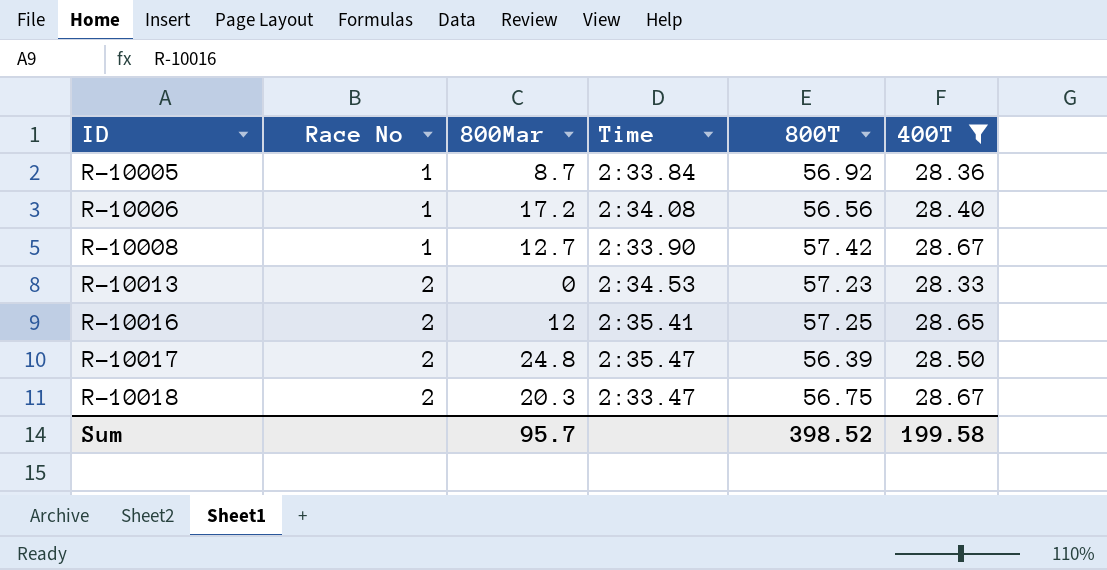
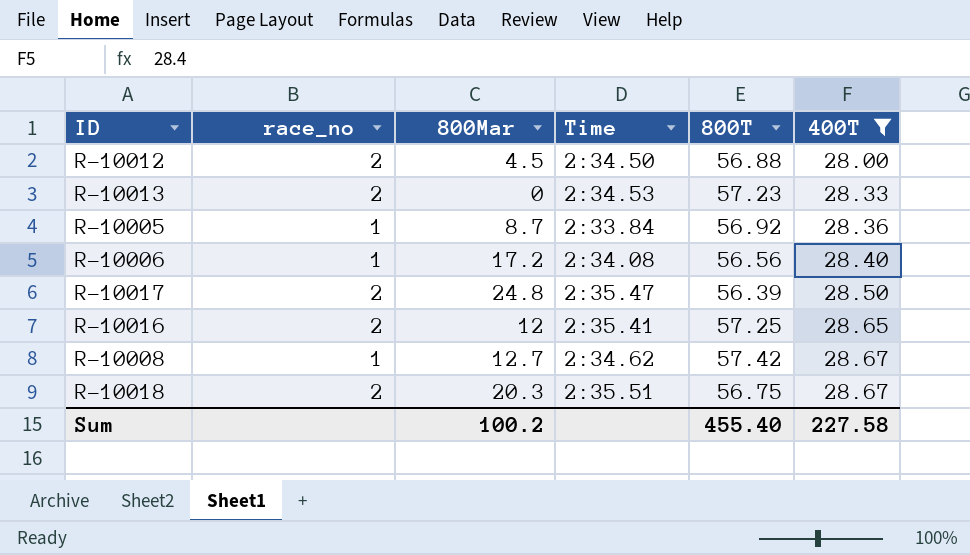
row order: ID ascending -> 400T ascending
column name: Race No -> race_no
row R-10012: none -> 2 | 4.5 | 2:34.50 | 56.88 | 28.00
R-10008 | Time: 2:33.90 -> 2:34.62
R-10018 | Time: 2:33.47 -> 2:35.51
Sum | 800Mar: 95.7 -> 100.2
Sum | 800T: 398.52 -> 455.40
Sum | 400T: 199.58 -> 227.58

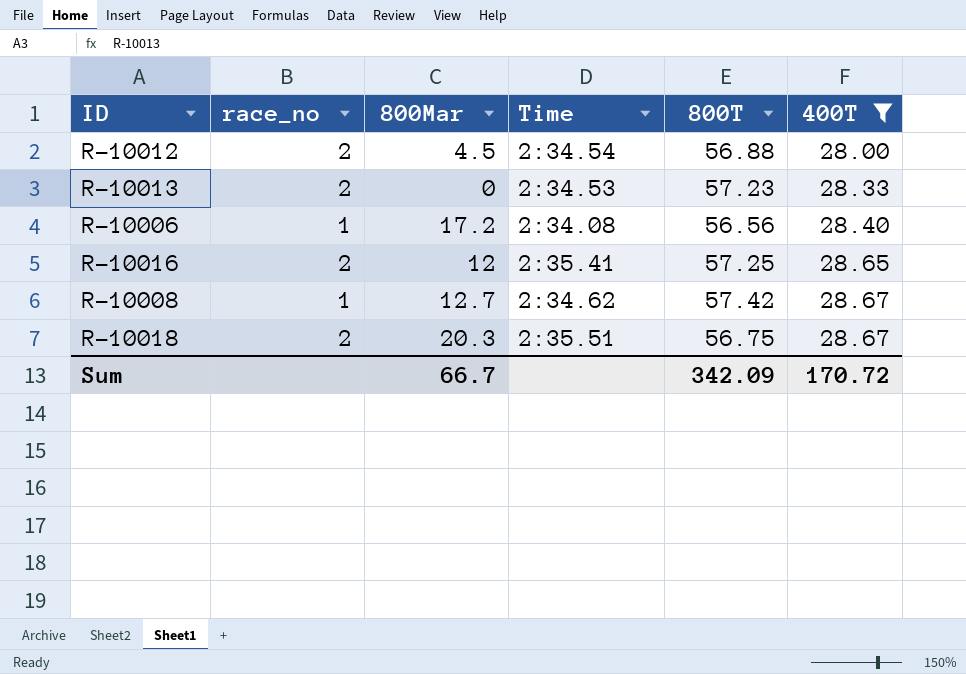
row R-10005: 1 | 8.7 | 2:33.84 | 56.92 | 28.36 -> none
row R-10017: 2 | 24.8 | 2:35.47 | 56.39 | 28.50 -> none
R-10012 | Time: 2:34.50 -> 2:34.54
Sum | 800Mar: 100.2 -> 66.7
Sum | 800T: 455.40 -> 342.09
Sum | 400T: 227.58 -> 170.72

